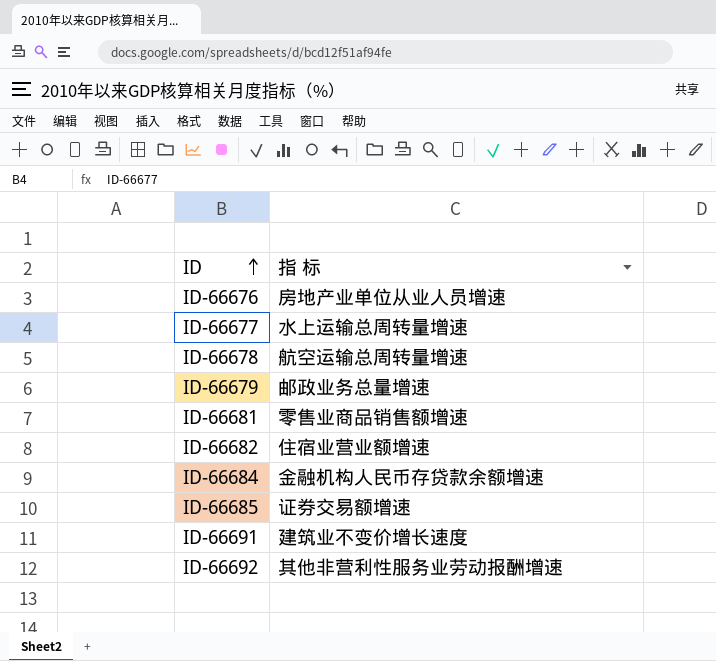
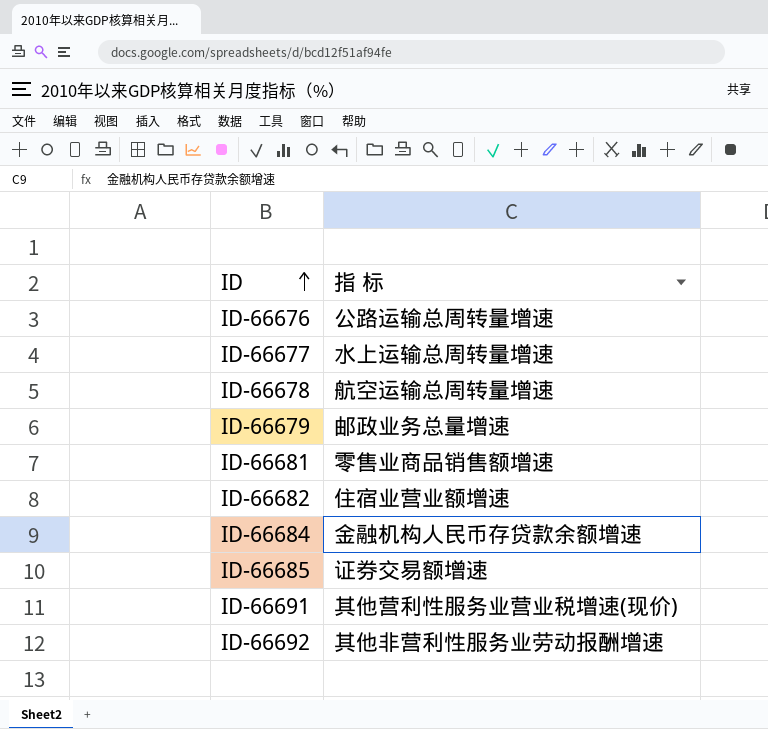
ID-66676 | 指 标: 房地产业单位从业人员增速 -> 公路运输总周转量增速
ID-66691 | 指 标: 建筑业不变价增长速度 -> 其他营利性服务业营业税增速(现价)

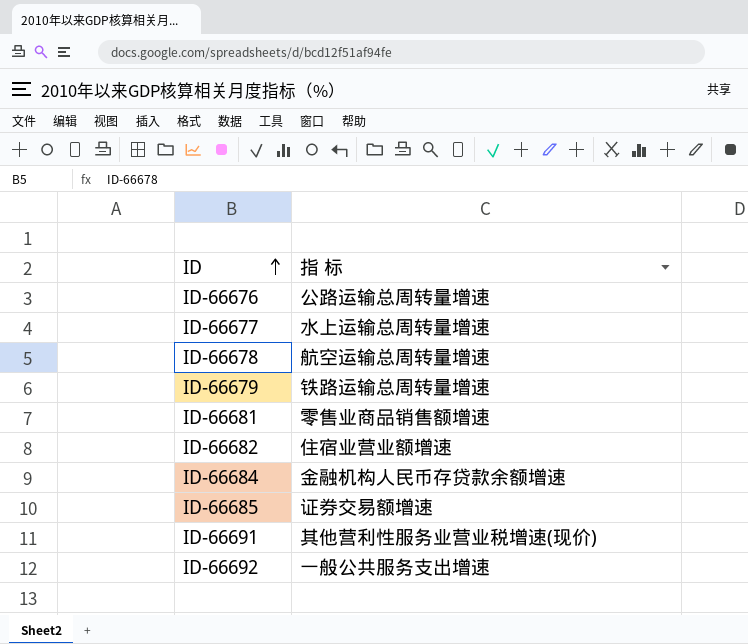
ID-66679 | 指 标: 邮政业务总量增速 -> 铁路运输总周转量增速
ID-66692 | 指 标: 其他非营利性服务业劳动报酬增速 -> 一般公共服务支出增速

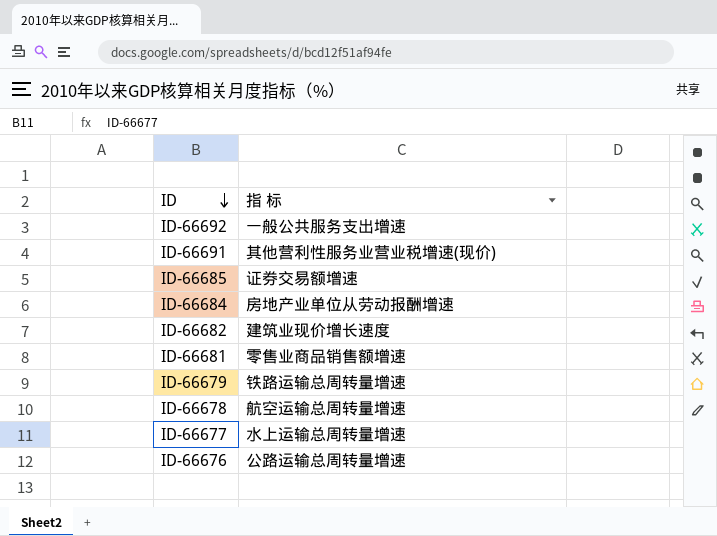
row order: ID ascending -> ID descending
ID-66684 | 指 标: 金融机构人民币存贷款余额增速 -> 房地产业单位从劳动报酬增速
ID-66682 | 指 标: 住宿业营业额增速 -> 建筑业现价增长速度

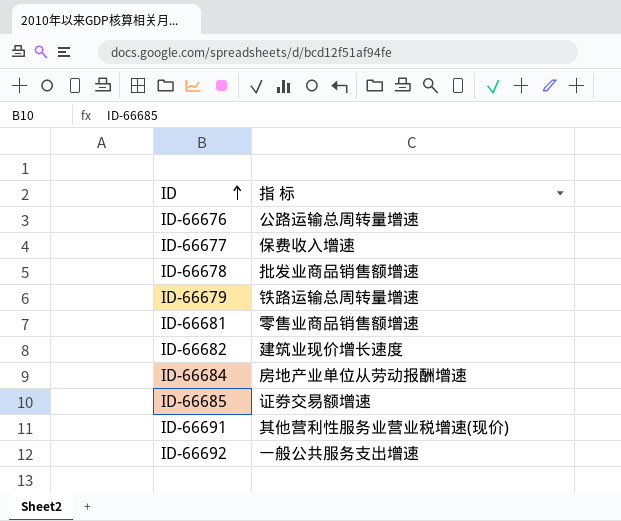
row order: ID descending -> ID ascending
ID-66677 | 指 标: 水上运输总周转量增速 -> 保费收入增速
ID-66678 | 指 标: 航空运输总周转量增速 -> 批发业商品销售额增速

